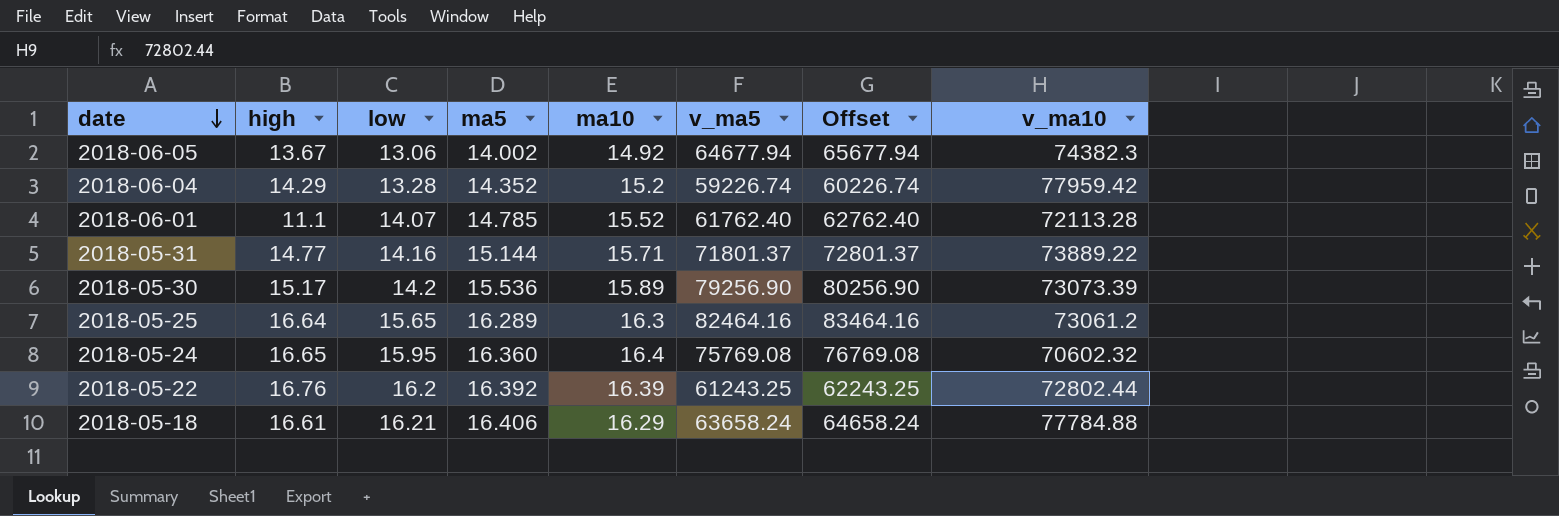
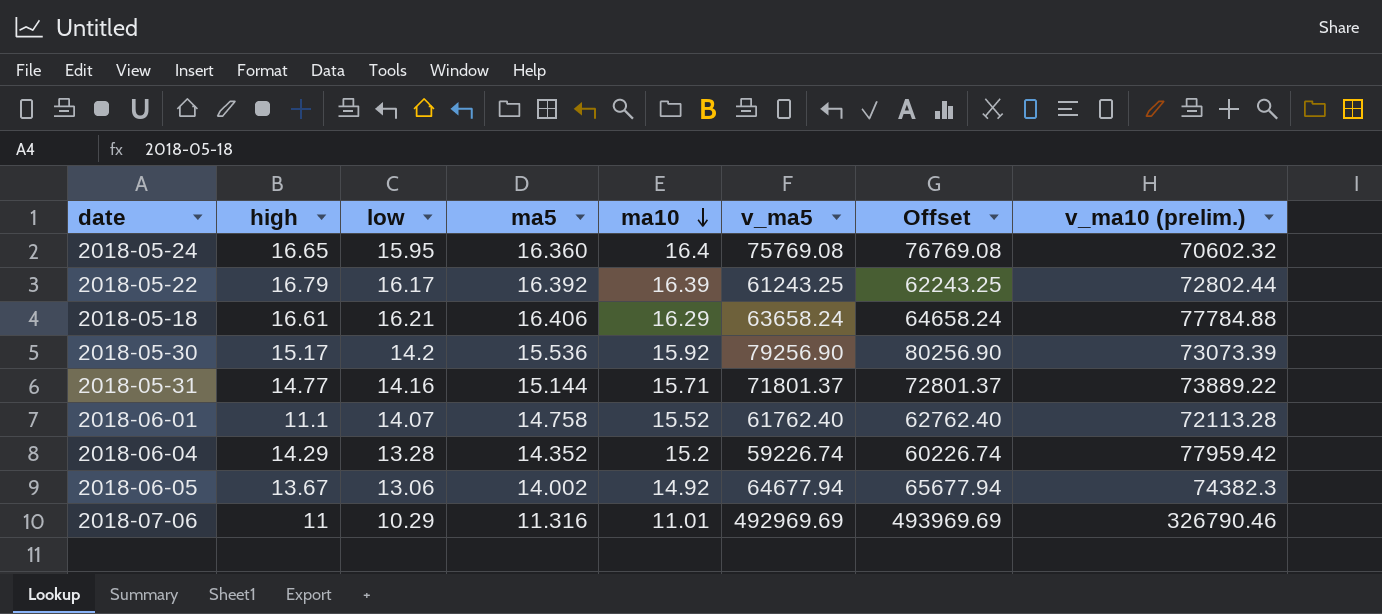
row order: date descending -> ma10 descending
column name: v_ma10 -> v_ma10 (prelim.)
row 2018-05-25: 16.64 | 15.65 | 16.289 | 16.3 | 82464.16 | 83464.16 | 73061.2 -> none
2018-05-22 | high: 16.76 -> 16.79
2018-05-22 | low: 16.2 -> 16.17
2018-05-30 | ma10: 15.89 -> 15.92
2018-06-01 | ma5: 14.785 -> 14.758
row 2018-07-06: none -> 11 | 10.29 | 11.316 | 11.01 | 492969.69 | 493969.69 | 326790.46

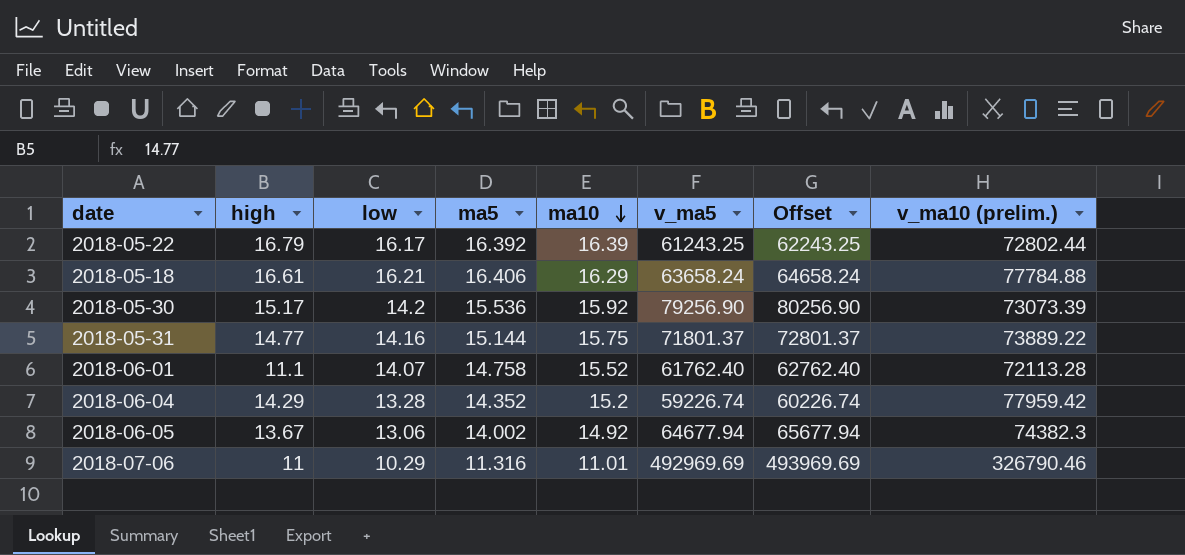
row 2018-05-24: 16.65 | 15.95 | 16.360 | 16.4 | 75769.08 | 76769.08 | 70602.32 -> none
2018-05-31 | ma10: 15.71 -> 15.75

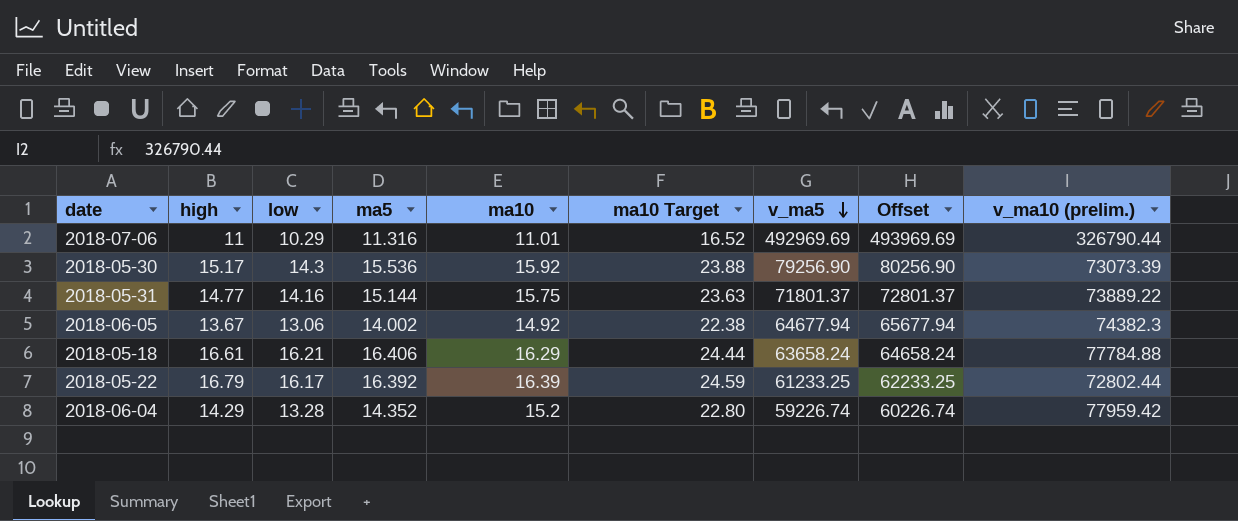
row order: ma10 descending -> v_ma5 descending
column ma10 Target | formula: none -> [ma10] * 1.5
row 2018-06-01: 11.1 | 14.07 | 14.758 | 15.52 | 61762.40 | 62762.40 | 72113.28 -> none
2018-07-06 | v_ma10 (prelim.): 326790.46 -> 326790.44
2018-05-30 | low: 14.2 -> 14.3
2018-05-22 | v_ma5: 61243.25 -> 61233.25
2018-05-22 | Offset: 62243.25 -> 62233.25

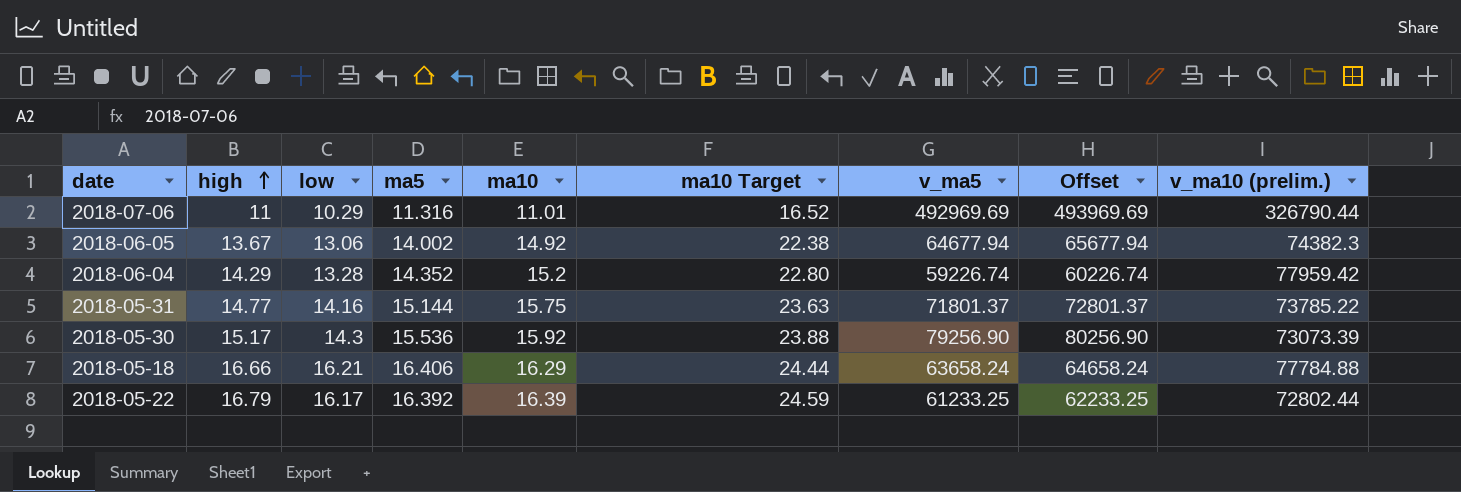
row order: v_ma5 descending -> high ascending
2018-05-31 | v_ma10 (prelim.): 73889.22 -> 73785.22
2018-05-18 | high: 16.61 -> 16.66

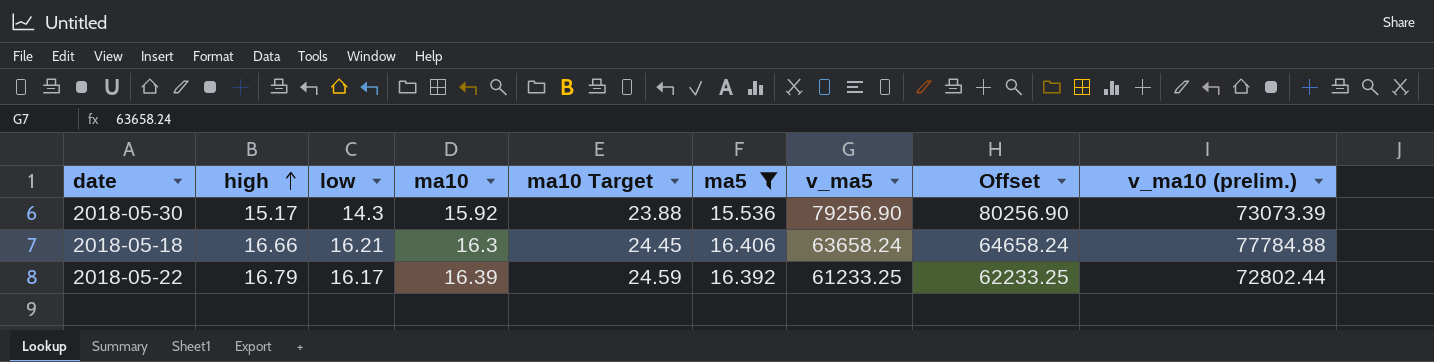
filter: none -> ma5 >= 15.536
column ma5 | position: 4 -> 6
2018-05-18 | ma10: 16.29 -> 16.3
2018-05-18 | ma10 Target: 24.44 -> 24.45

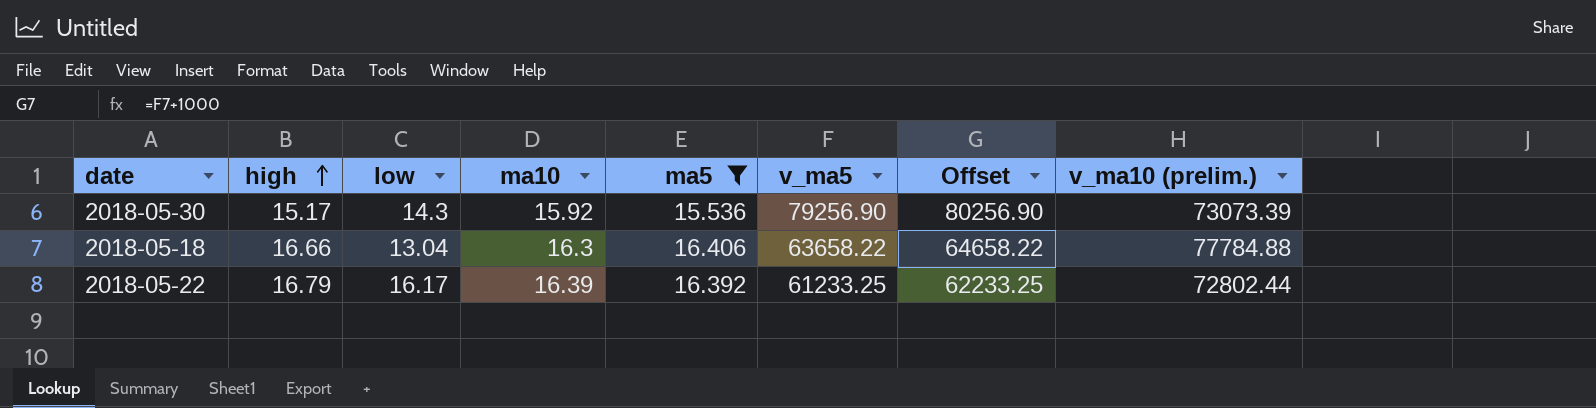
column ma10 Target | formula: [ma10] * 1.5 -> none
2018-05-18 | low: 16.21 -> 13.04
2018-05-18 | v_ma5: 63658.24 -> 63658.22
2018-05-18 | Offset: 64658.24 -> 64658.22

